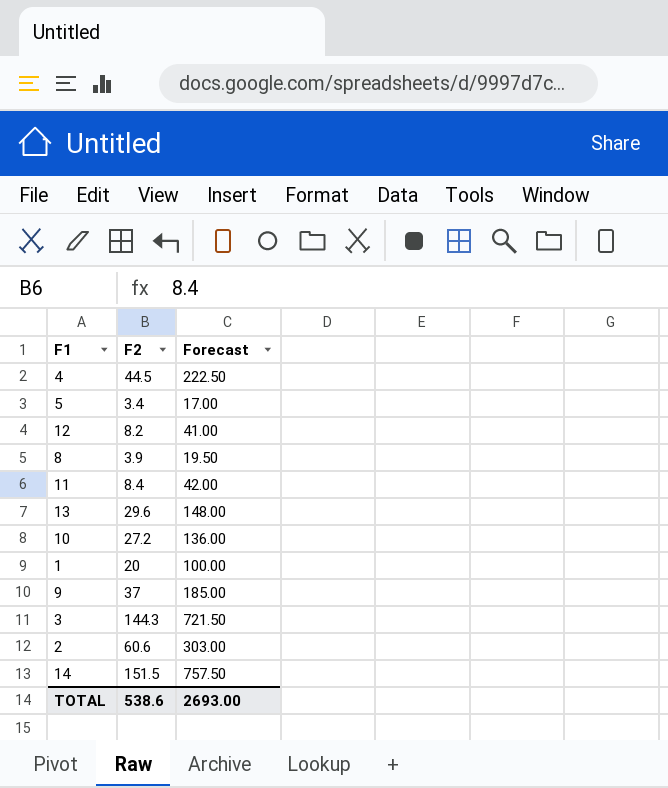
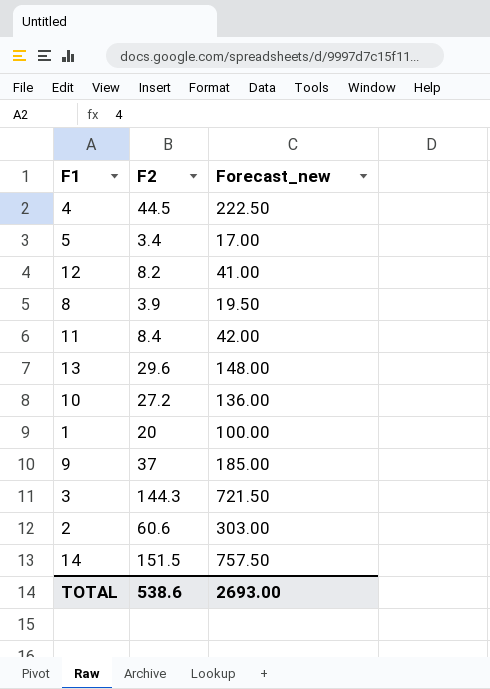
column name: Forecast -> Forecast_new

